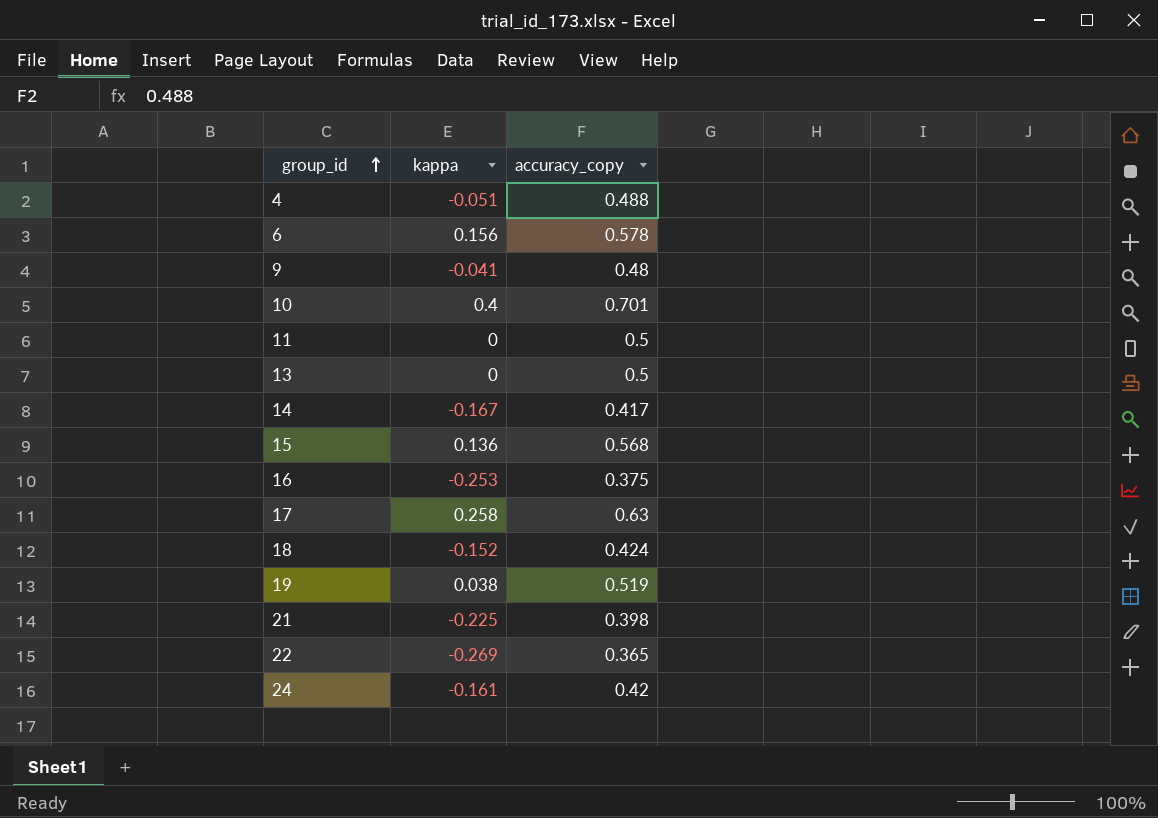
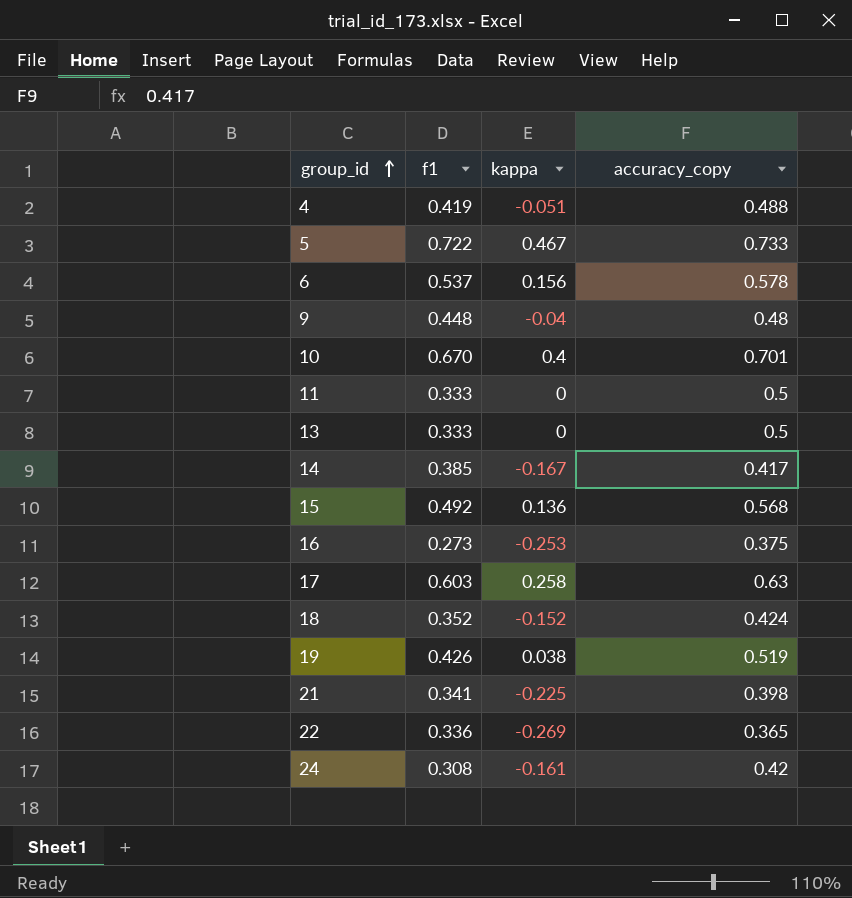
column f1 | position: none -> 2
row 5: none -> 0.722 | 0.467 | 0.733
9 | kappa: -0.041 -> -0.04

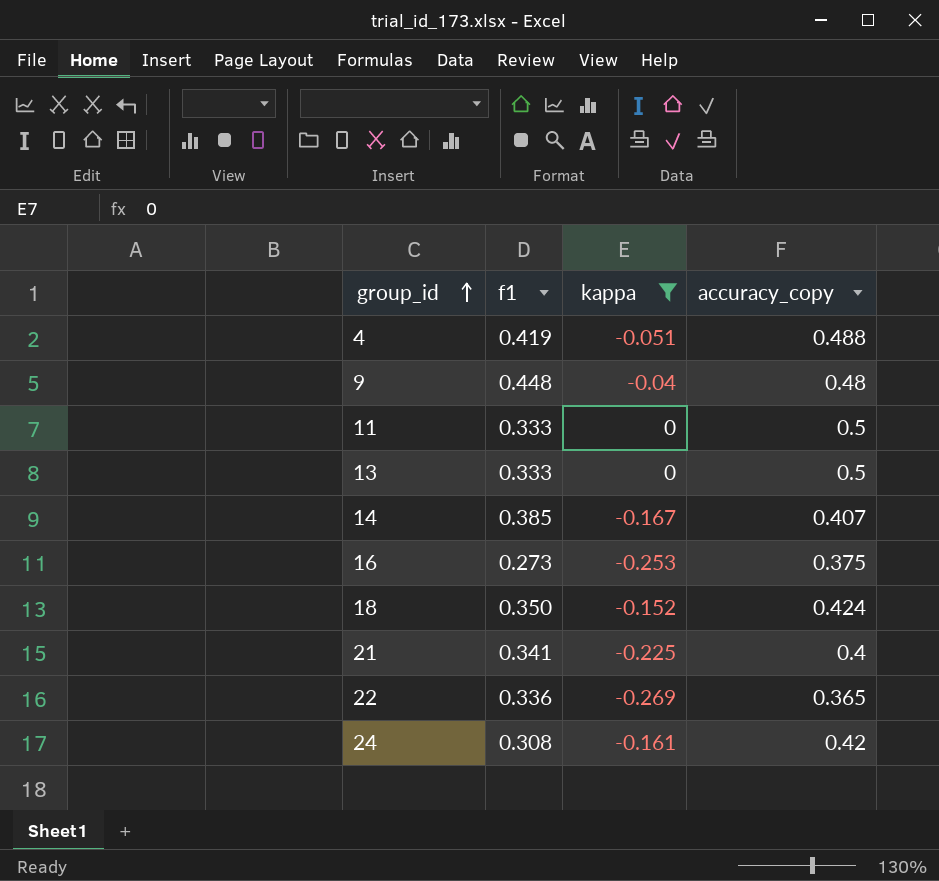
filter: none -> kappa <= 0
14 | accuracy_copy: 0.417 -> 0.407
18 | f1: 0.352 -> 0.350
21 | accuracy_copy: 0.398 -> 0.4

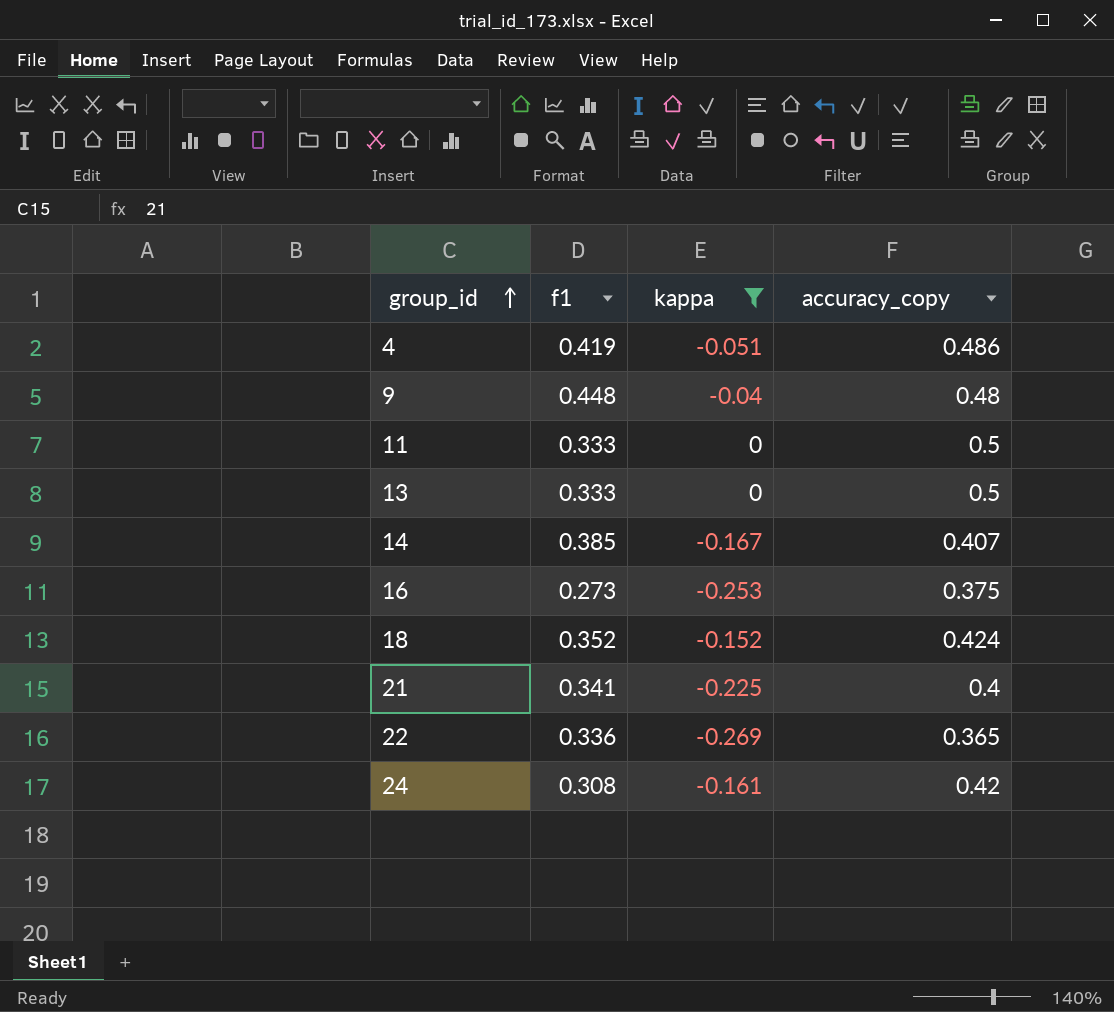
4 | accuracy_copy: 0.488 -> 0.486
18 | f1: 0.350 -> 0.352

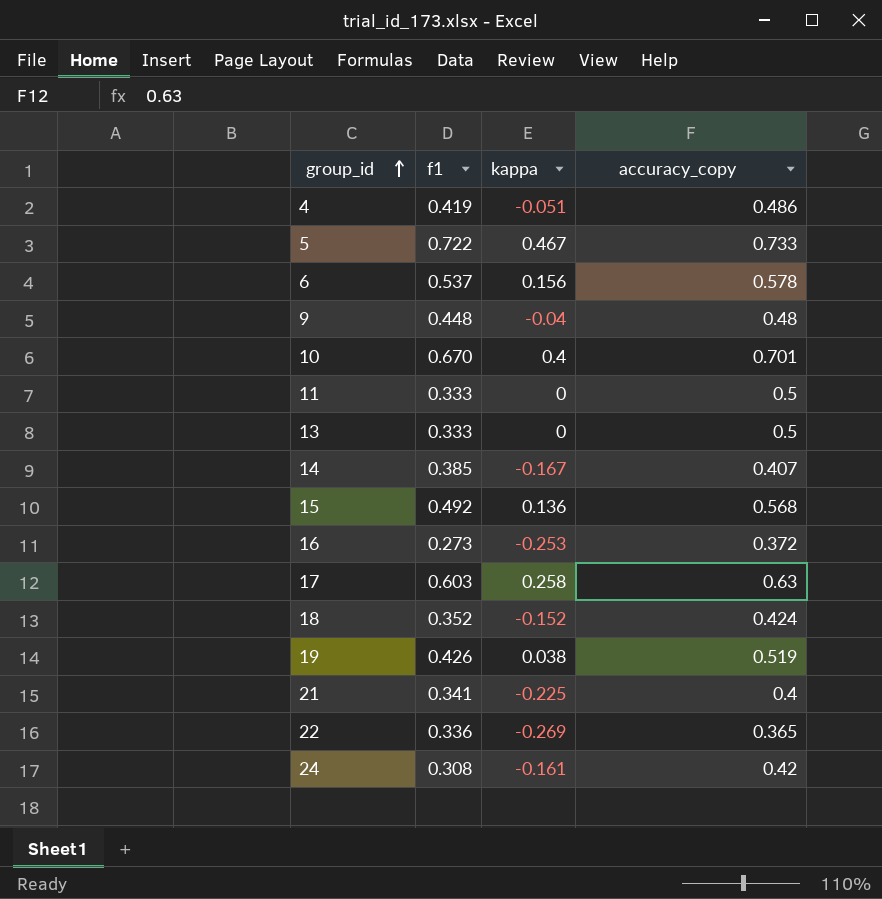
filter: kappa <= 0 -> none
16 | accuracy_copy: 0.375 -> 0.372

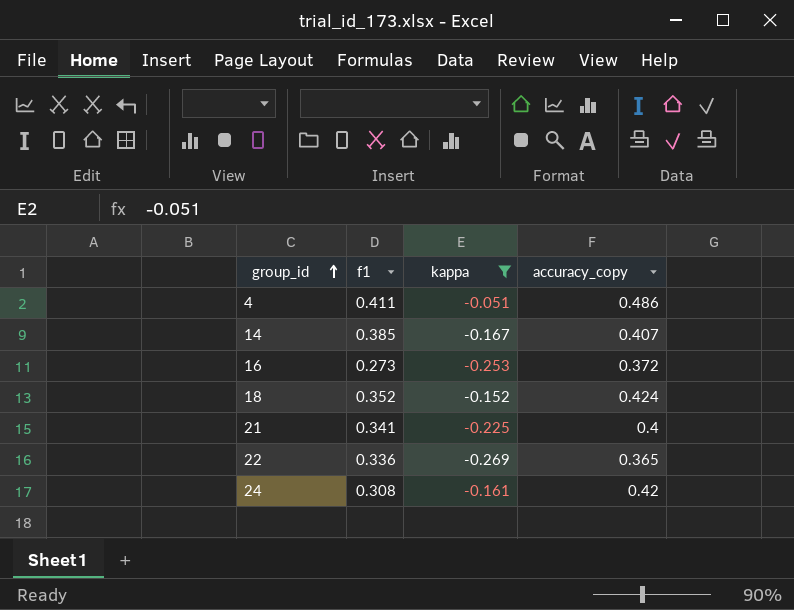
filter: none -> kappa <= -0.051
4 | f1: 0.419 -> 0.411

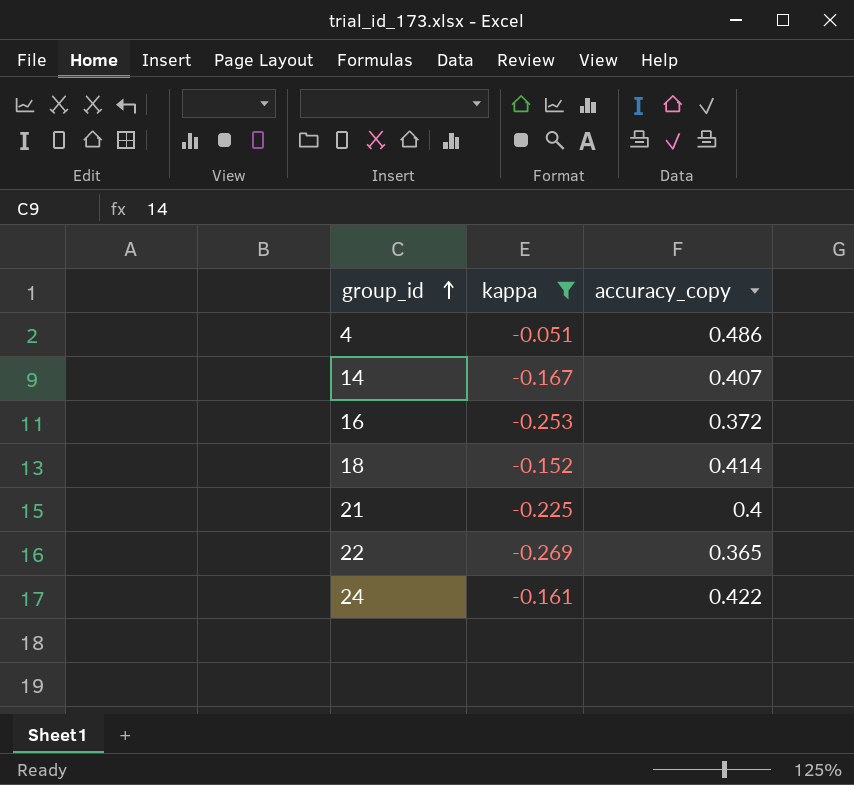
column f1 | position: 2 -> none
18 | accuracy_copy: 0.424 -> 0.414
24 | accuracy_copy: 0.42 -> 0.422

